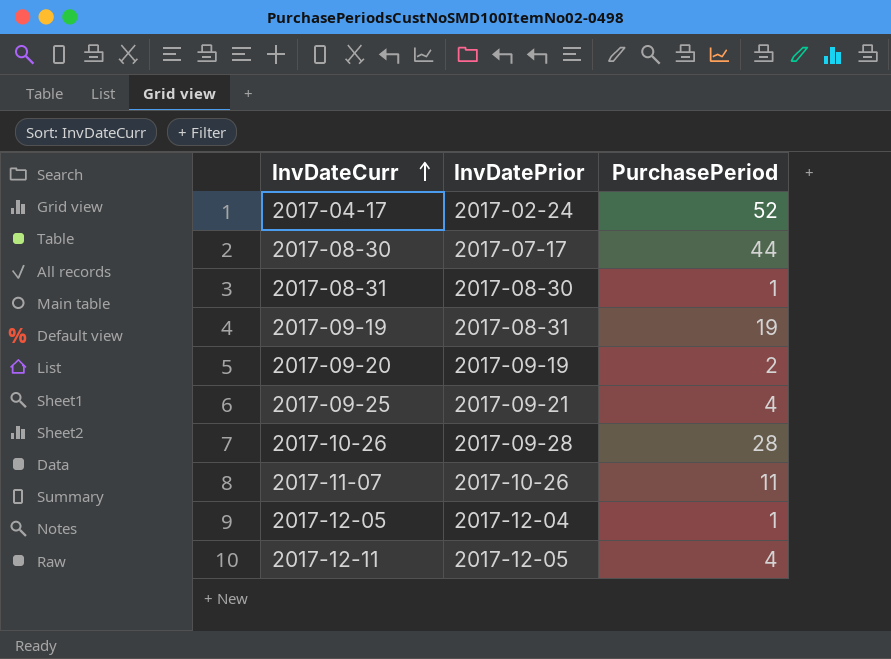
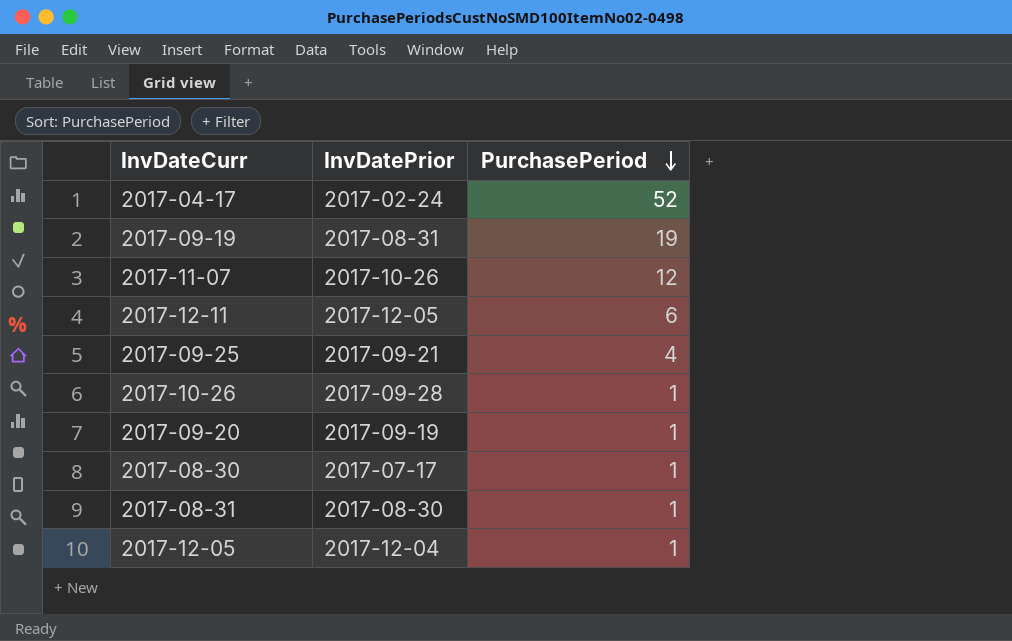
row order: InvDateCurr ascending -> PurchasePeriod descending
2017-11-07 | PurchasePeriod: 11 -> 12
2017-12-11 | PurchasePeriod: 4 -> 6
2017-10-26 | PurchasePeriod: 28 -> 1
2017-09-20 | PurchasePeriod: 2 -> 1
2017-08-30 | PurchasePeriod: 44 -> 1

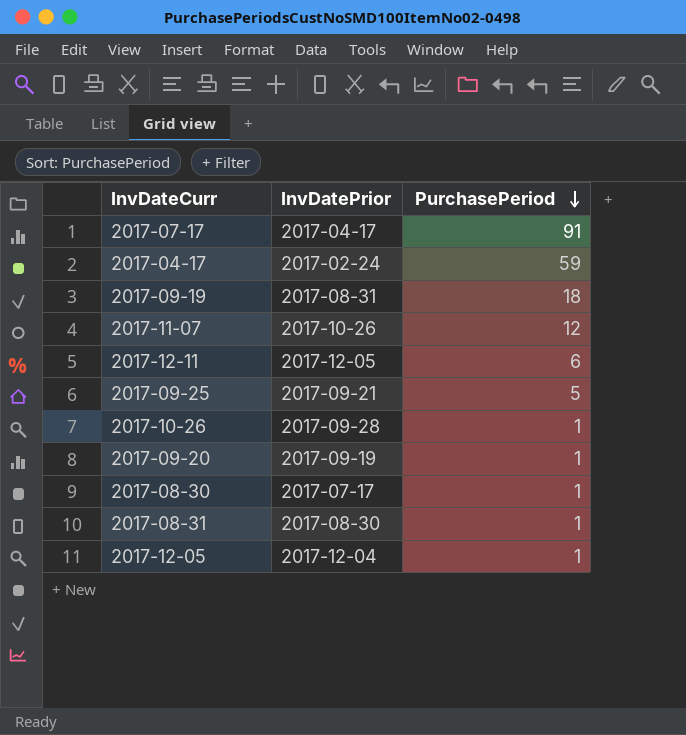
row 2017-07-17: none -> 2017-04-17 | 91
2017-04-17 | PurchasePeriod: 52 -> 59
2017-09-19 | PurchasePeriod: 19 -> 18
2017-09-25 | PurchasePeriod: 4 -> 5

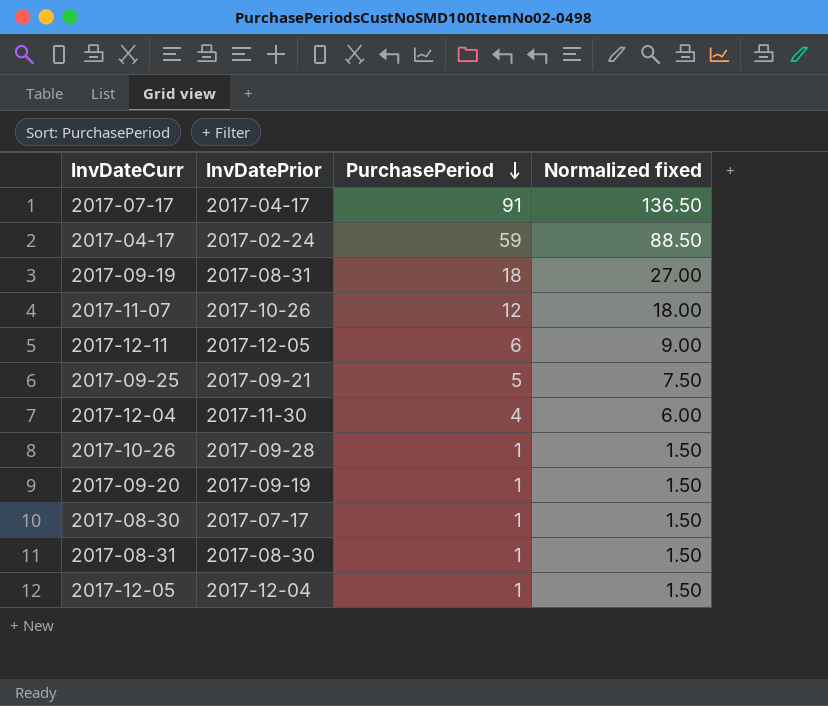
column Normalized fixed | formula: none -> [PurchasePeriod] * 1.5
row 2017-12-04: none -> 2017-11-30 | 4 | 6.00

